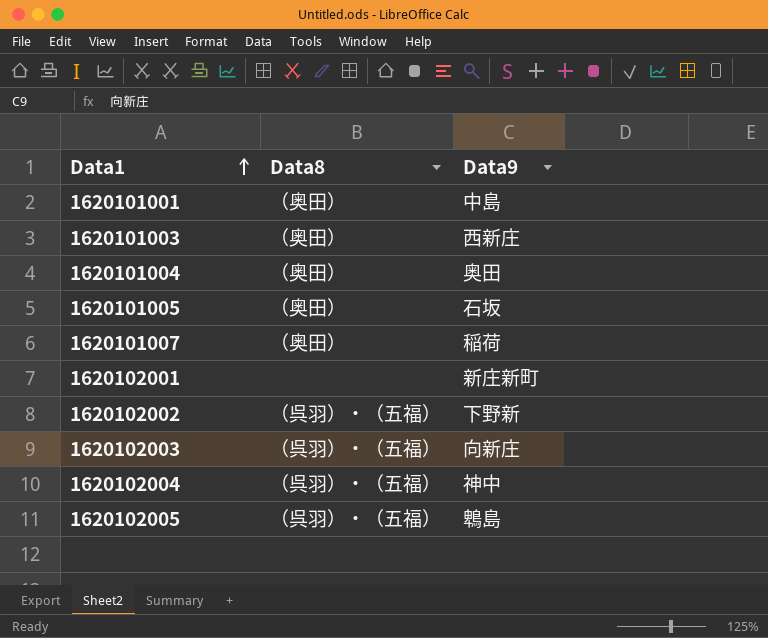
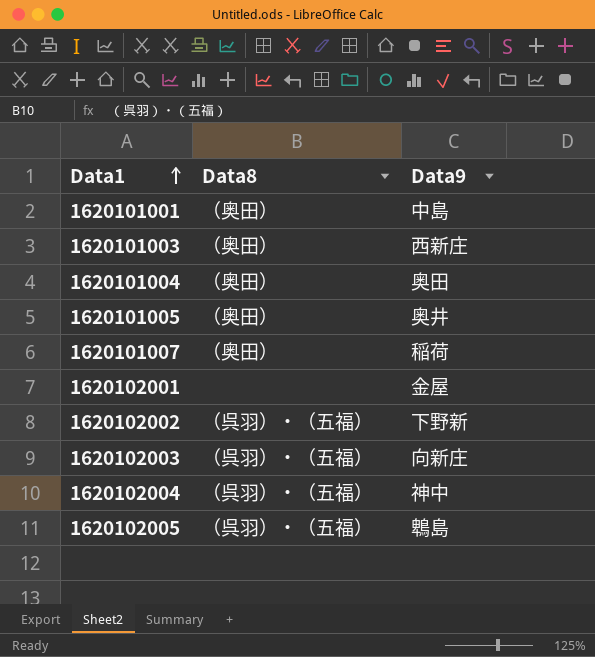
1620101005 | Data9: 石坂 -> 奥井
1620102001 | Data9: 新庄新町 -> 金屋

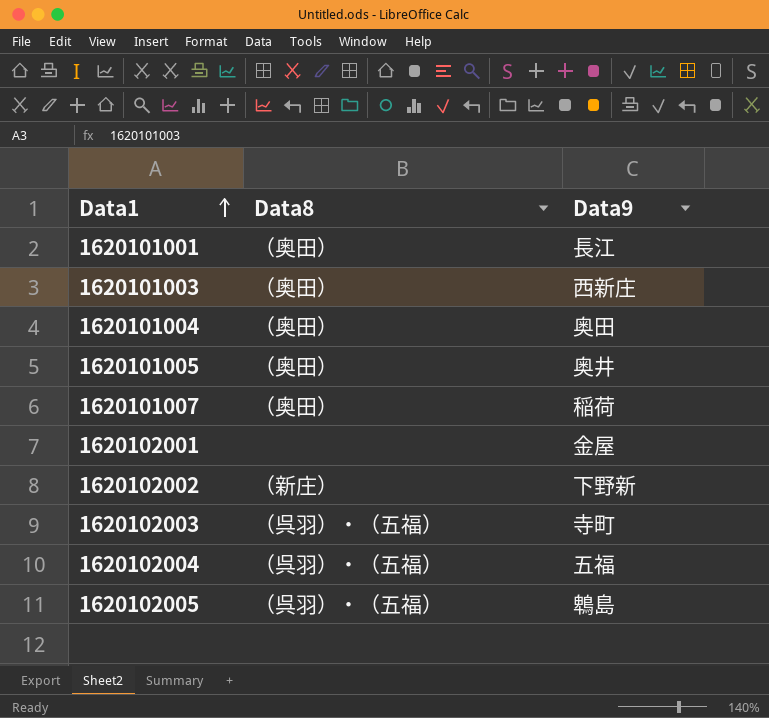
1620101001 | Data9: 中島 -> 長江
1620102002 | Data8: （呉羽）・（五福） -> （新庄）
1620102003 | Data9: 向新庄 -> 寺町
1620102004 | Data9: 神中 -> 五福

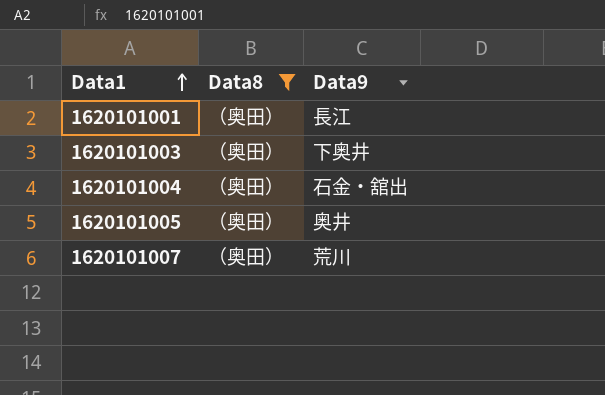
filter: none -> Data8 = （奥田）
1620101003 | Data9: 西新庄 -> 下奥井
1620101004 | Data9: 奥田 -> 石金・舘出
1620101007 | Data9: 稲荷 -> 荒川

